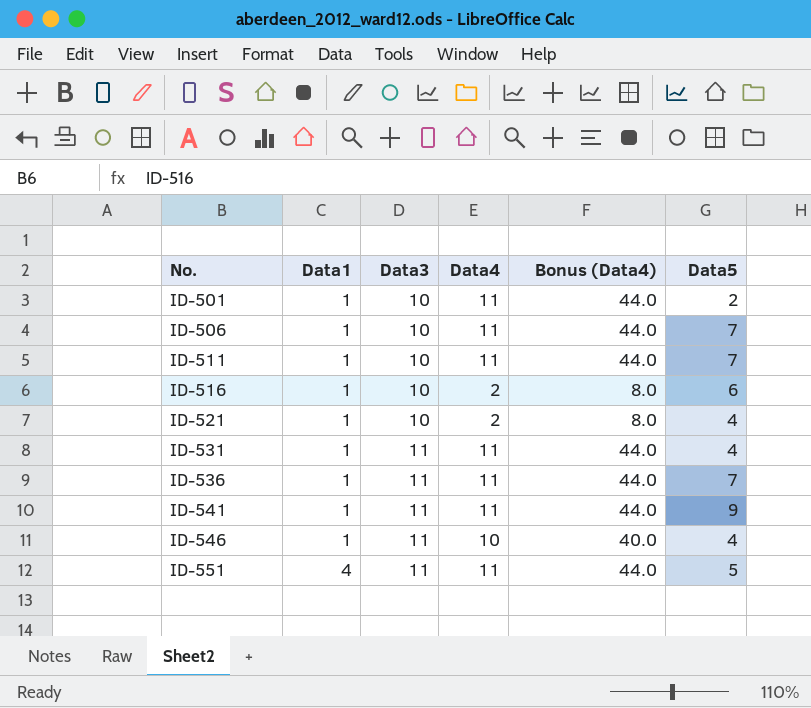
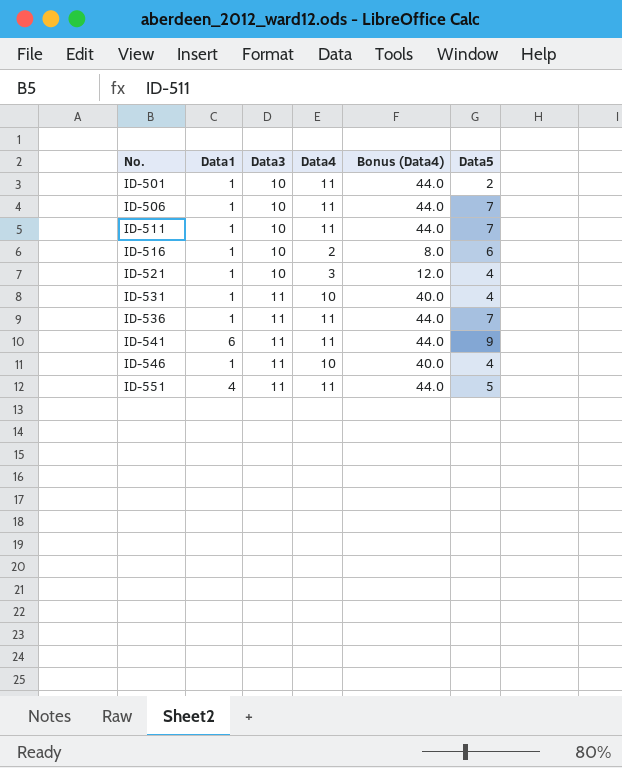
ID-521 | Data4: 2 -> 3
ID-521 | Bonus (Data4): 8.0 -> 12.0
ID-531 | Data4: 11 -> 10
ID-531 | Bonus (Data4): 44.0 -> 40.0
ID-541 | Data1: 1 -> 6

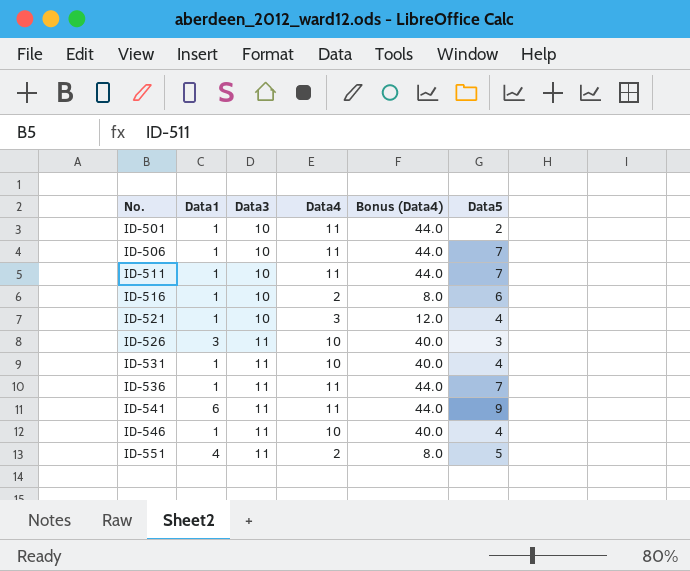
row ID-526: none -> 3 | 11 | 10 | 40.0 | 3
ID-551 | Data4: 11 -> 2
ID-551 | Bonus (Data4): 44.0 -> 8.0

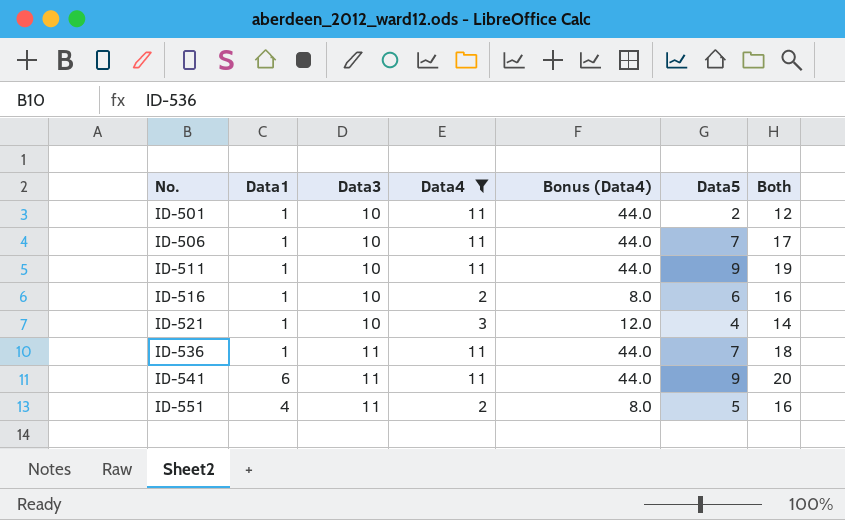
filter: none -> Data4 != 10
column Both | formula: none -> [Data3] + [Data5]
ID-511 | Data5: 7 -> 9

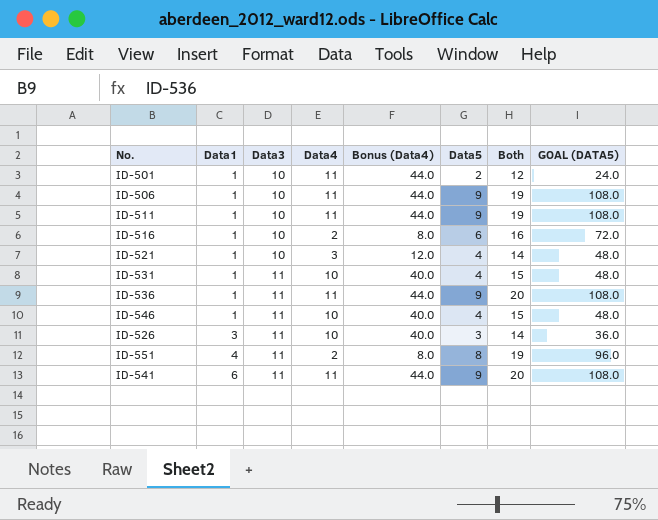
filter: Data4 != 10 -> none
row order: No. ascending -> Data1 ascending
column GOAL (DATA5) | formula: none -> [Data5] * 12
ID-506 | Data5: 7 -> 9
ID-506 | Both: 17 -> 19
ID-536 | Data5: 7 -> 9
ID-536 | Both: 18 -> 20
ID-551 | Data5: 5 -> 8
ID-551 | Both: 16 -> 19

